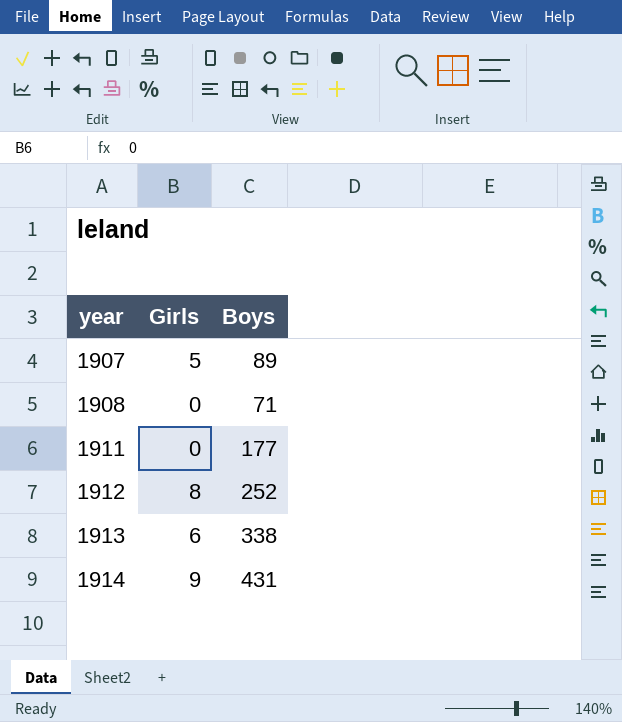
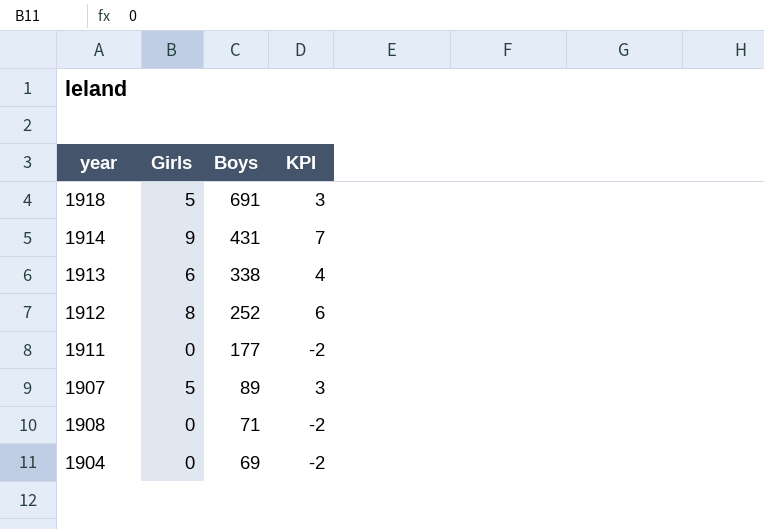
row order: year ascending -> Boys descending
column KPI | formula: none -> [Girls] - 2
row 1918: none -> 5 | 691 | 3
row 1904: none -> 0 | 69 | -2

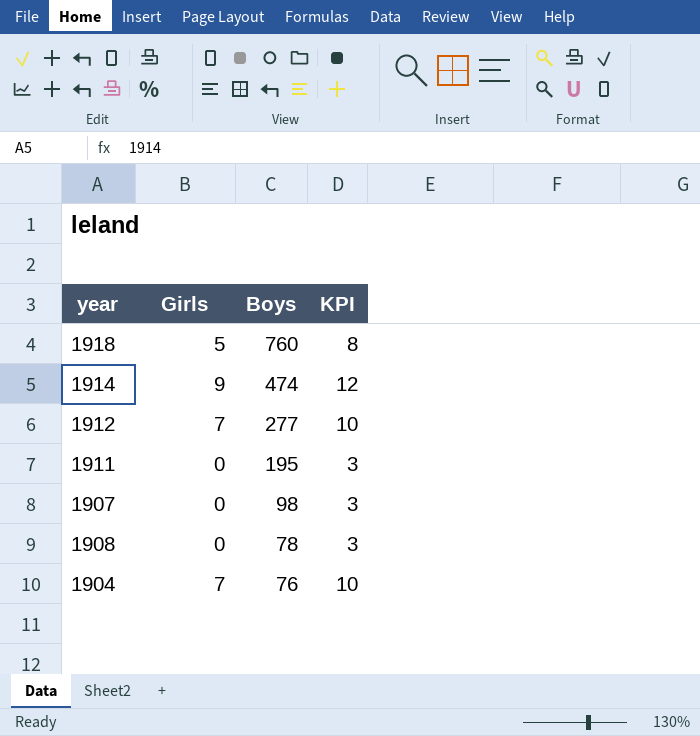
column KPI | formula: [Girls] - 2 -> [Girls] + 3
row 1913: 6 | 338 | 4 -> none
1918 | Boys: 691 -> 760
1914 | Boys: 431 -> 474
1912 | Girls: 8 -> 7
1912 | Boys: 252 -> 277
1911 | Boys: 177 -> 195
1907 | Girls: 5 -> 0
1907 | Boys: 89 -> 98
1908 | Boys: 71 -> 78
1904 | Girls: 0 -> 7
1904 | Boys: 69 -> 76

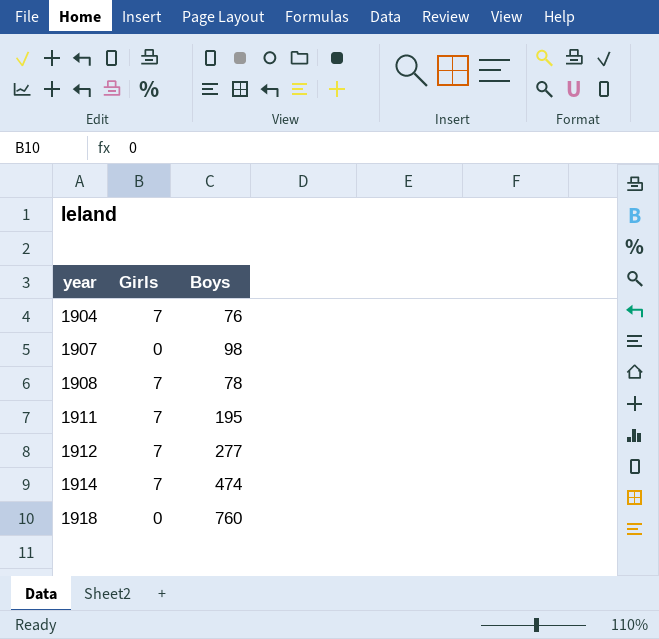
row order: Boys descending -> year ascending
column KPI | formula: [Girls] + 3 -> none
1908 | Girls: 0 -> 7
1911 | Girls: 0 -> 7
1914 | Girls: 9 -> 7
1918 | Girls: 5 -> 0

